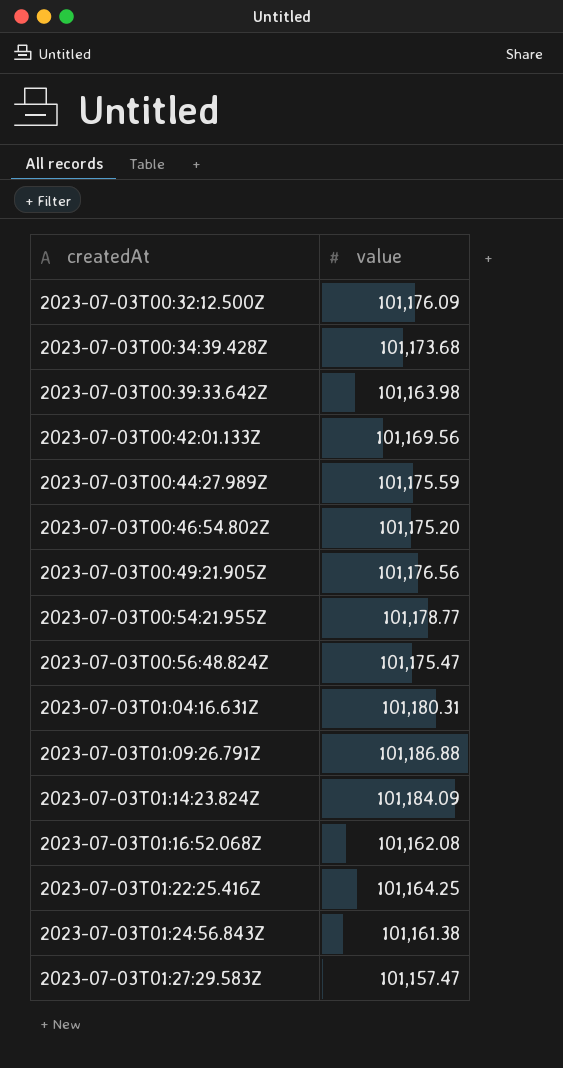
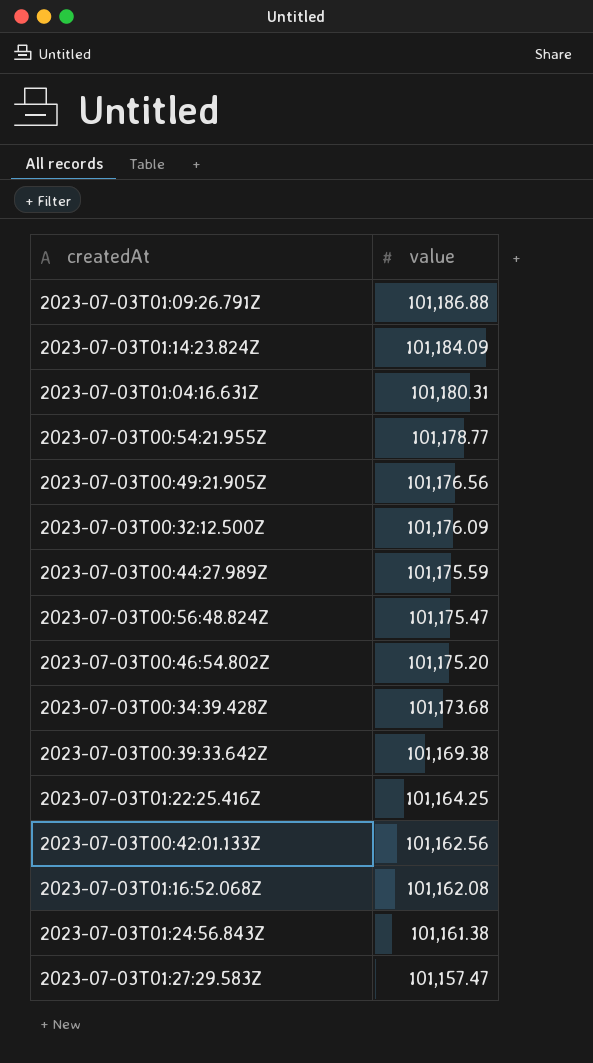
row order: createdAt ascending -> value descending
2023-07-03T00:39:33.642Z | value: 101,163.98 -> 101,169.38
2023-07-03T00:42:01.133Z | value: 101,169.56 -> 101,162.56

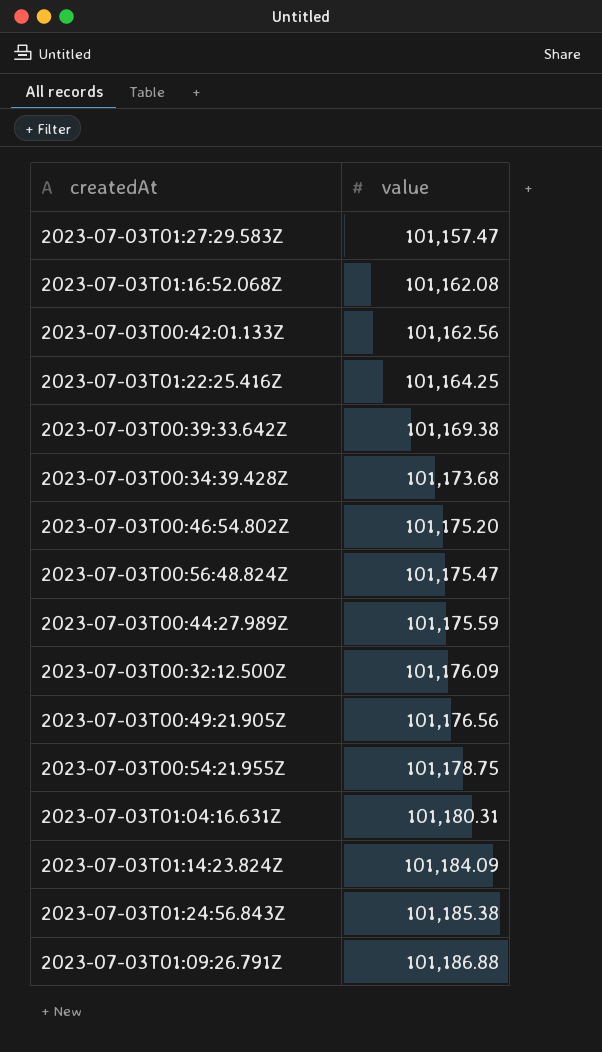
row order: value descending -> value ascending
2023-07-03T00:54:21.955Z | value: 101,178.77 -> 101,178.75
2023-07-03T01:24:56.843Z | value: 101,161.38 -> 101,185.38

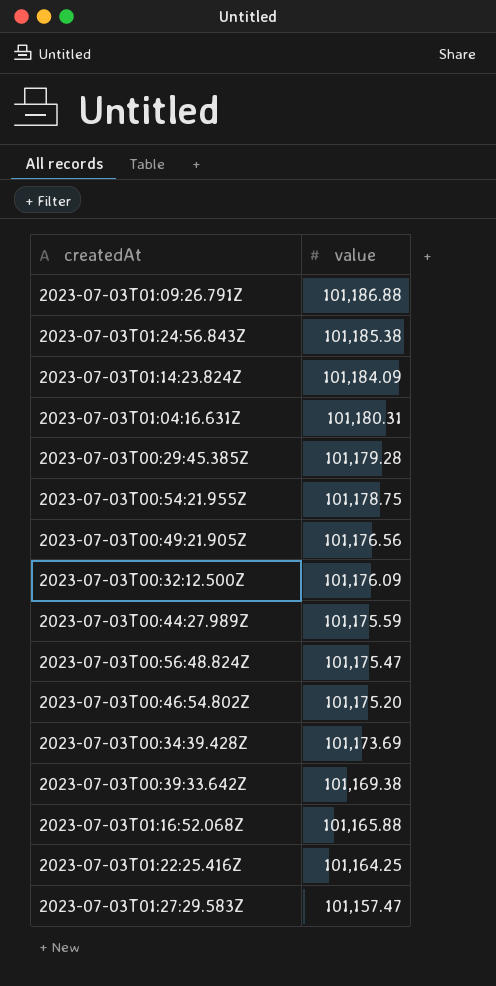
row order: value ascending -> value descending
row 2023-07-03T00:42:01.133Z: 101,162.56 -> none
row 2023-07-03T00:29:45.385Z: none -> 101,179.28
2023-07-03T00:34:39.428Z | value: 101,173.68 -> 101,173.69
2023-07-03T01:16:52.068Z | value: 101,162.08 -> 101,165.88

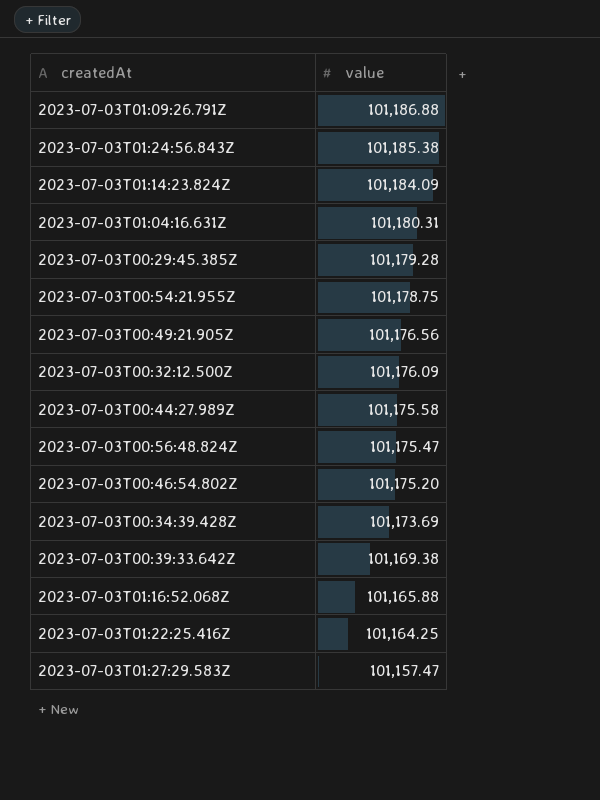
2023-07-03T00:44:27.989Z | value: 101,175.59 -> 101,175.58

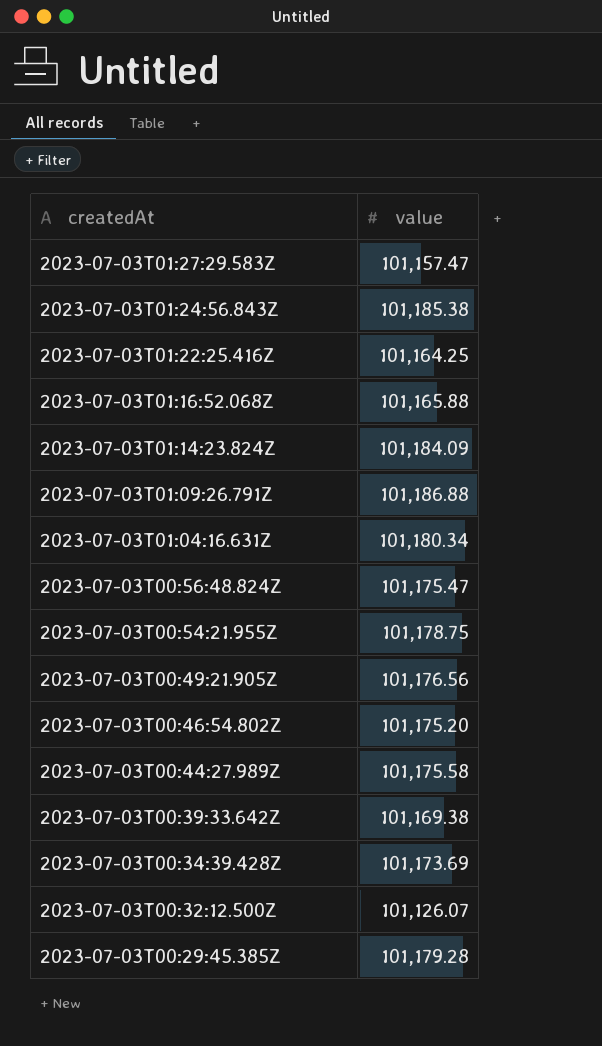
row order: value descending -> createdAt descending
2023-07-03T01:04:16.631Z | value: 101,180.31 -> 101,180.34
2023-07-03T00:32:12.500Z | value: 101,176.09 -> 101,126.07

